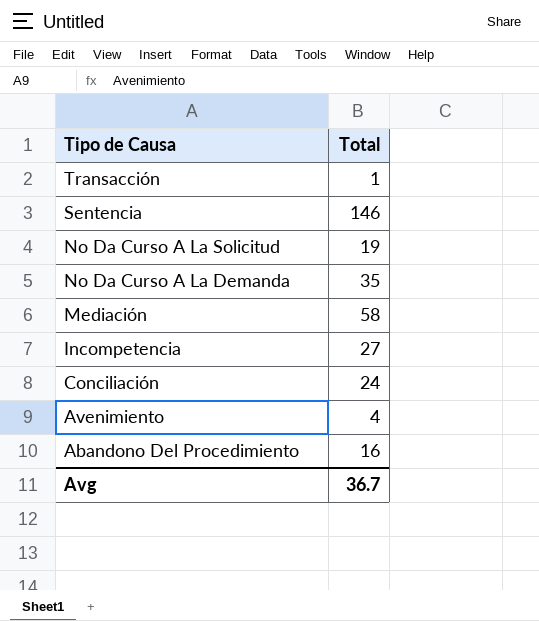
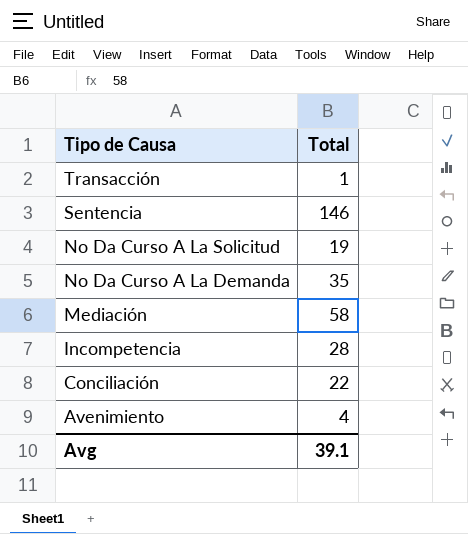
row Abandono Del Procedimiento: 16 -> none
Incompetencia | Total: 27 -> 28
Conciliación | Total: 24 -> 22
Avg | Total: 36.7 -> 39.1

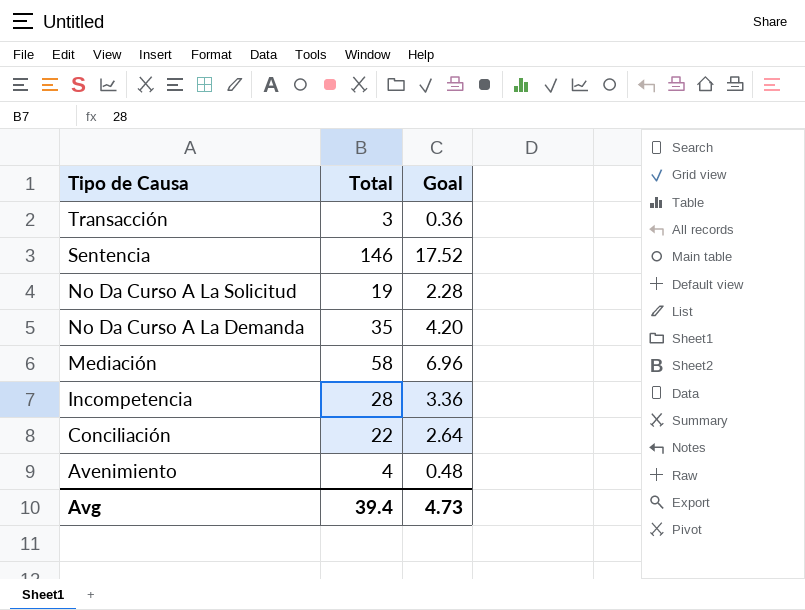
column Goal | formula: none -> [Total] * 0.12
Transacción | Total: 1 -> 3
Avg | Total: 39.1 -> 39.4

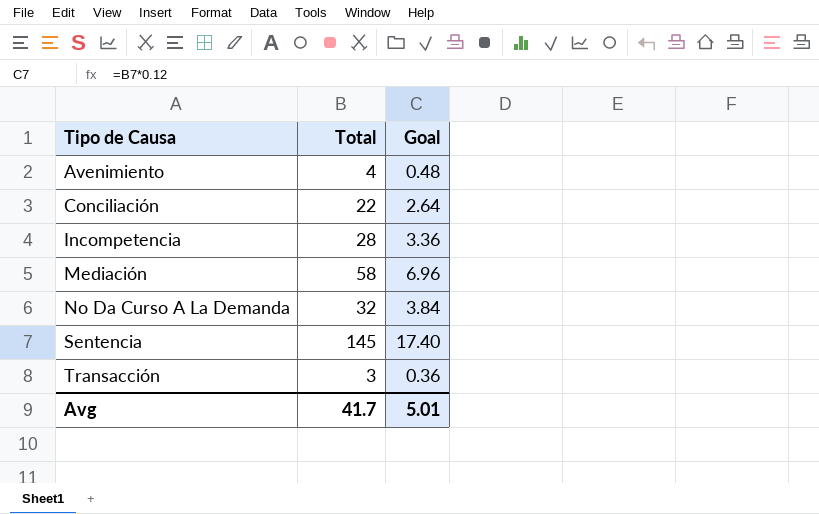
row order: Tipo de Causa descending -> Tipo de Causa ascending
row No Da Curso A La Solicitud: 19 | 2.28 -> none
No Da Curso A La Demanda | Total: 35 -> 32
No Da Curso A La Demanda | Goal: 4.20 -> 3.84
Sentencia | Total: 146 -> 145
Sentencia | Goal: 17.52 -> 17.40
Avg | Total: 39.4 -> 41.7
Avg | Goal: 4.73 -> 5.01

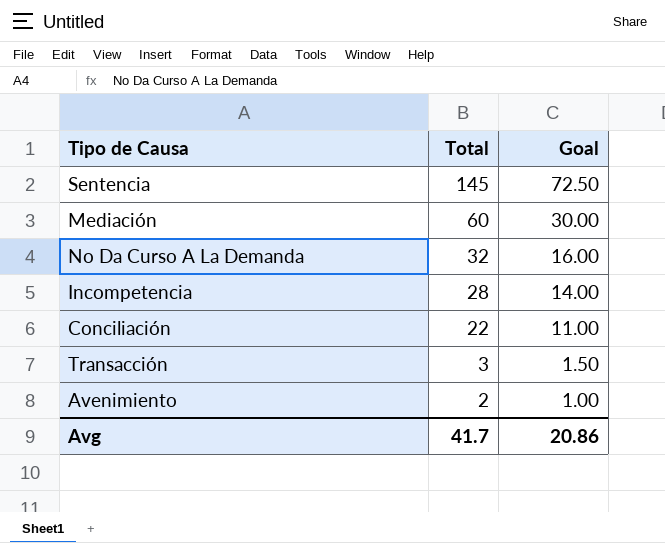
row order: Tipo de Causa ascending -> Total descending
column Goal | formula: [Total] * 0.12 -> [Total] * 0.5
Mediación | Total: 58 -> 60
Avenimiento | Total: 4 -> 2
Avg | Goal: 5.01 -> 20.86

